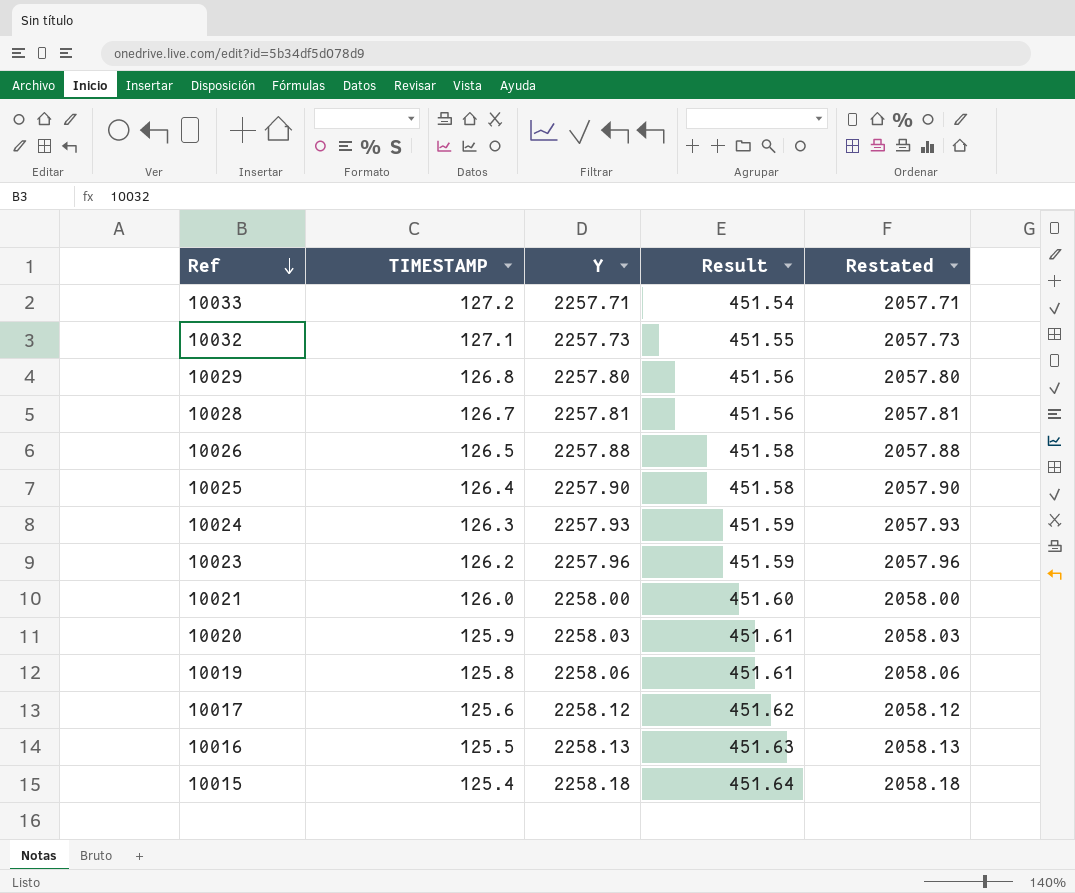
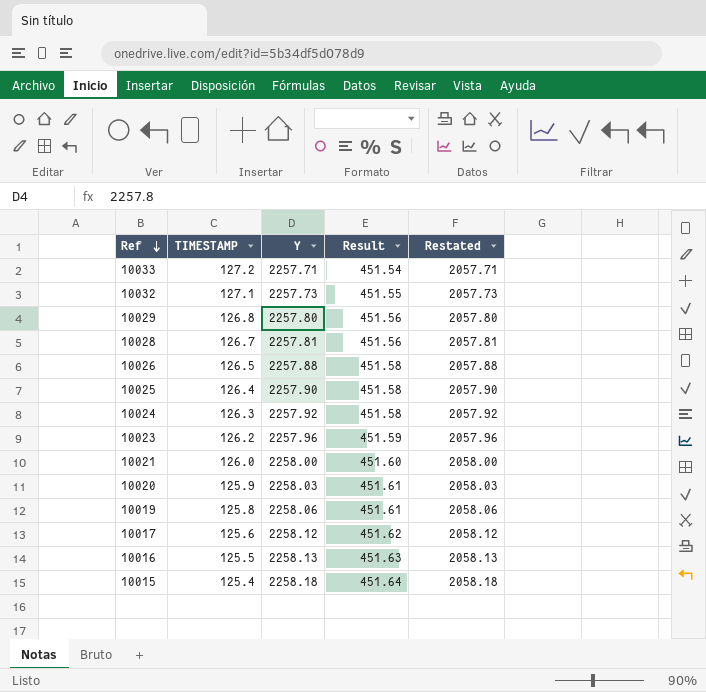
10024 | Y: 2257.93 -> 2257.92
10024 | Result: 451.59 -> 451.58
10024 | Restated: 2057.93 -> 2057.92

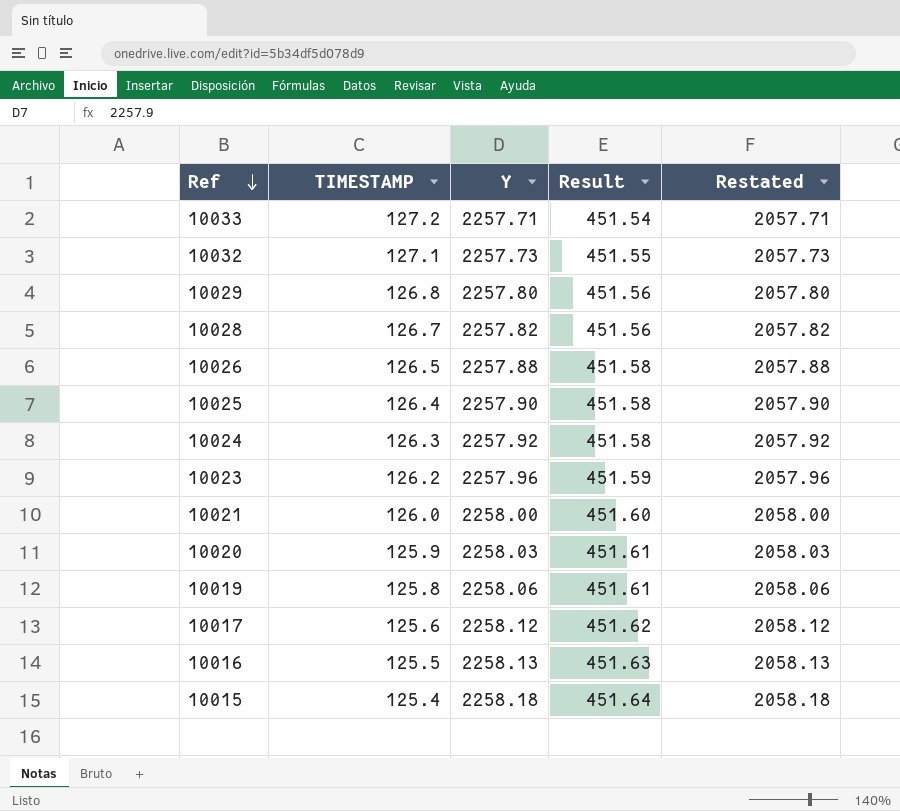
10028 | Y: 2257.81 -> 2257.82
10028 | Restated: 2057.81 -> 2057.82

